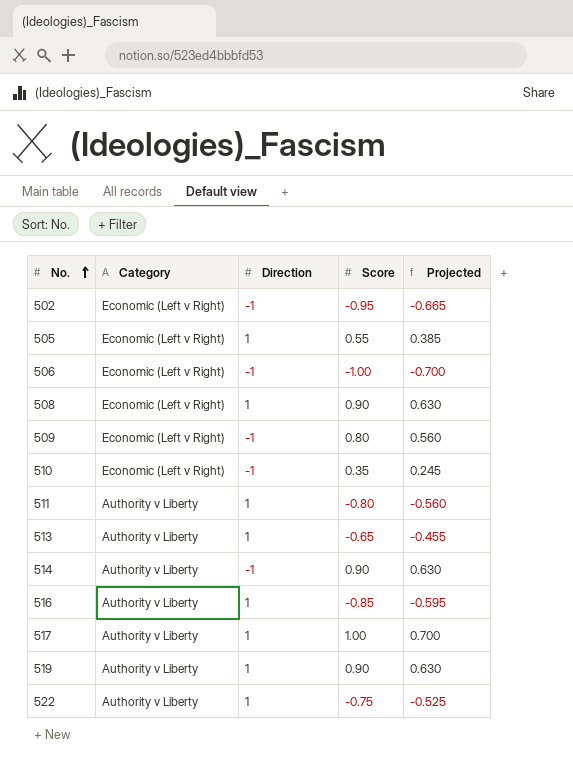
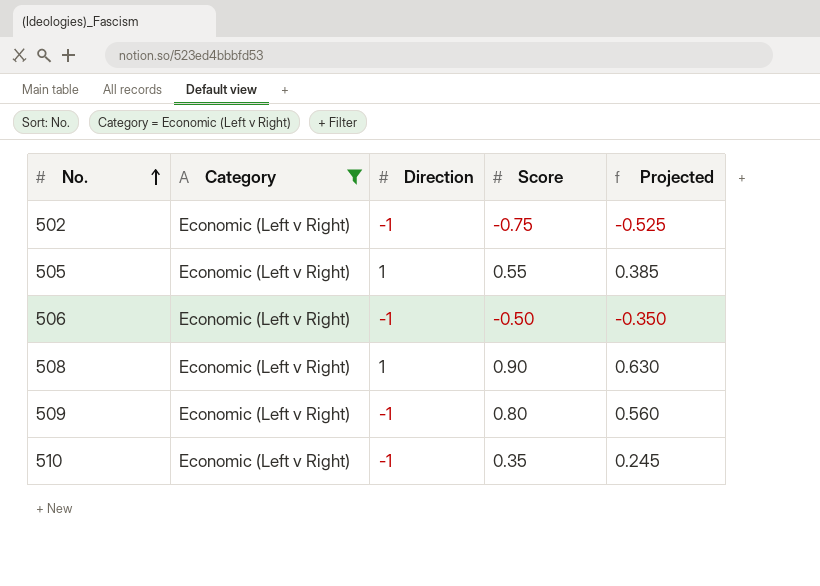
filter: none -> Category = Economic (Left v Right)
502 | Score: -0.95 -> -0.75
502 | Projected: -0.665 -> -0.525
506 | Score: -1.00 -> -0.50
506 | Projected: -0.700 -> -0.350

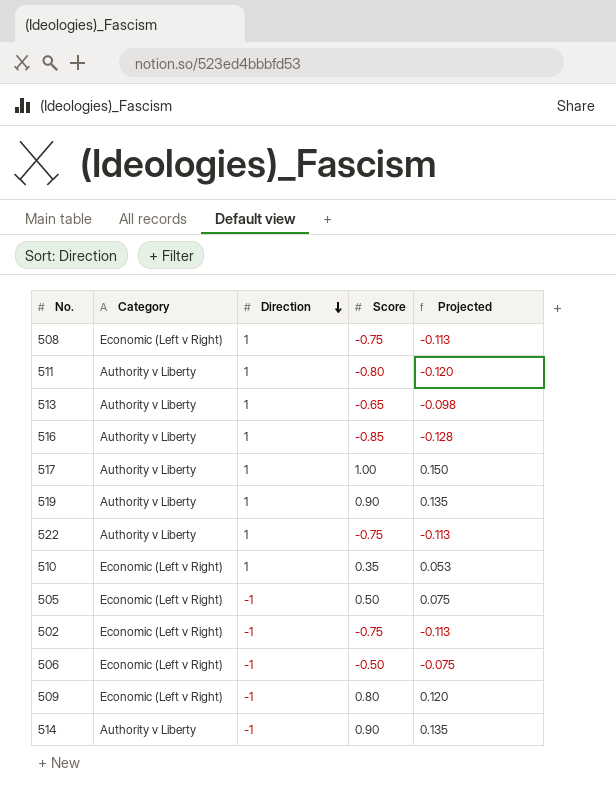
filter: Category = Economic (Left v Right) -> none
row order: No. ascending -> Direction descending
column Projected | formula: [Score] * 0.7 -> [Score] * 0.15
508 | Score: 0.90 -> -0.75
510 | Direction: -1 -> 1
505 | Direction: 1 -> -1
505 | Score: 0.55 -> 0.50

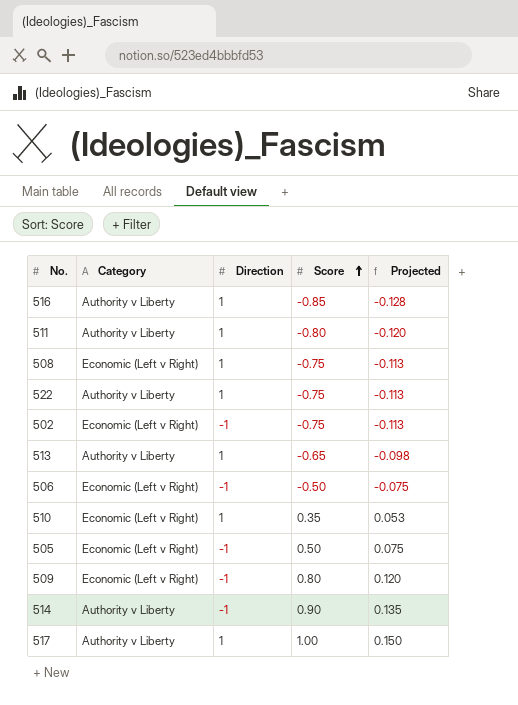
row order: Direction descending -> Score ascending
row 519: Authority v Liberty | 1 | 0.90 | 0.135 -> none

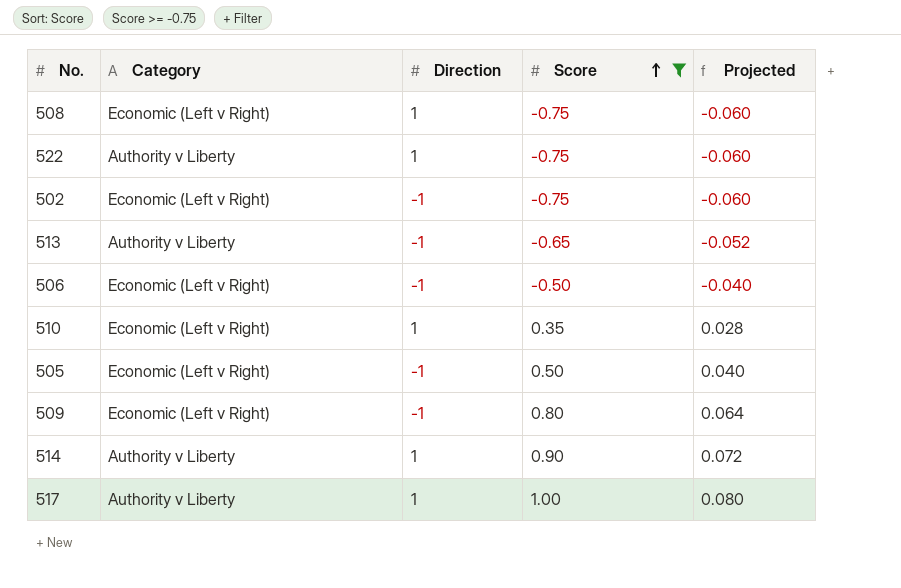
filter: none -> Score >= -0.75
column Projected | formula: [Score] * 0.15 -> [Score] * 0.08
513 | Direction: 1 -> -1
514 | Direction: -1 -> 1

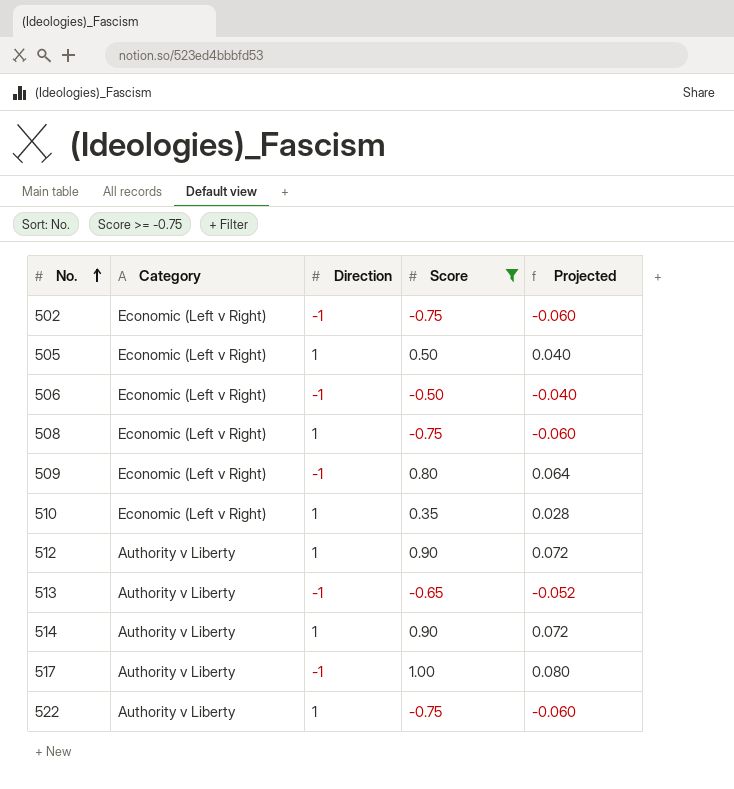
row order: Score ascending -> No. ascending
505 | Direction: -1 -> 1
row 512: none -> Authority v Liberty | 1 | 0.90 | 0.072
517 | Direction: 1 -> -1

